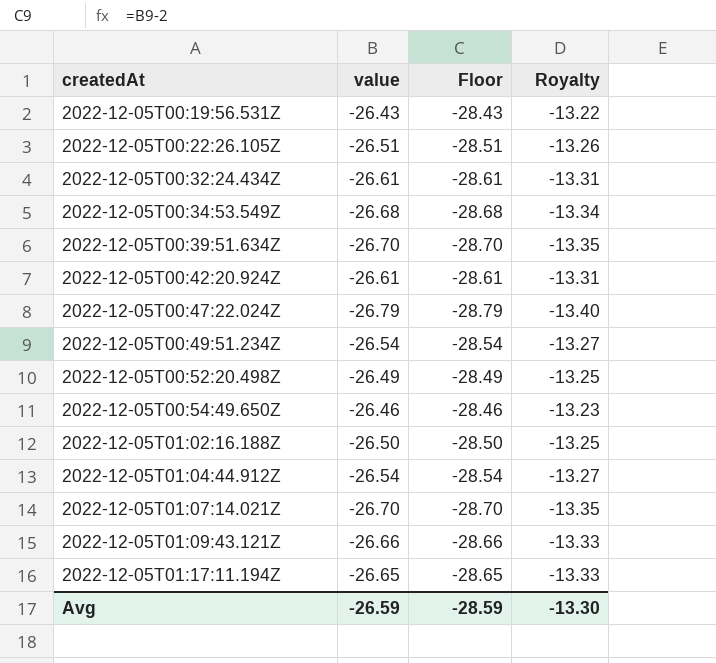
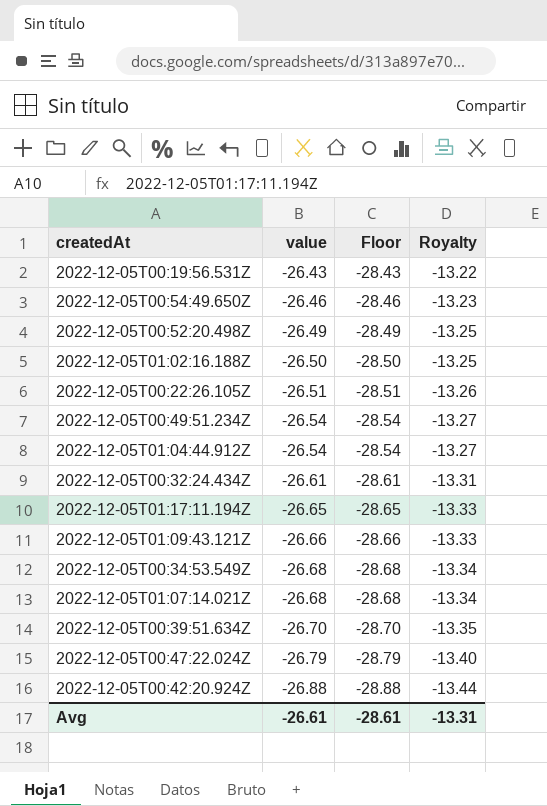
row order: createdAt ascending -> value descending
2022-12-05T01:07:14.021Z | value: -26.70 -> -26.68
2022-12-05T01:07:14.021Z | Floor: -28.70 -> -28.68
2022-12-05T01:07:14.021Z | Royalty: -13.35 -> -13.34
2022-12-05T00:42:20.924Z | value: -26.61 -> -26.88
2022-12-05T00:42:20.924Z | Floor: -28.61 -> -28.88
2022-12-05T00:42:20.924Z | Royalty: -13.31 -> -13.44
Avg | value: -26.59 -> -26.61
Avg | Floor: -28.59 -> -28.61
Avg | Royalty: -13.30 -> -13.31

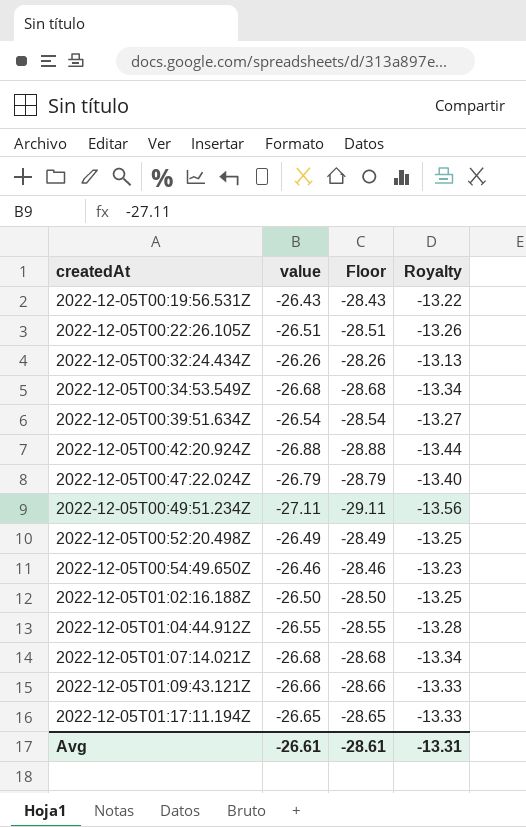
row order: value descending -> createdAt ascending
2022-12-05T00:32:24.434Z | value: -26.61 -> -26.26
2022-12-05T00:32:24.434Z | Floor: -28.61 -> -28.26
2022-12-05T00:32:24.434Z | Royalty: -13.31 -> -13.13
2022-12-05T00:39:51.634Z | value: -26.70 -> -26.54
2022-12-05T00:39:51.634Z | Floor: -28.70 -> -28.54
2022-12-05T00:39:51.634Z | Royalty: -13.35 -> -13.27
2022-12-05T00:49:51.234Z | value: -26.54 -> -27.11
2022-12-05T00:49:51.234Z | Floor: -28.54 -> -29.11
2022-12-05T00:49:51.234Z | Royalty: -13.27 -> -13.56
2022-12-05T01:04:44.912Z | value: -26.54 -> -26.55
2022-12-05T01:04:44.912Z | Floor: -28.54 -> -28.55
2022-12-05T01:04:44.912Z | Royalty: -13.27 -> -13.28

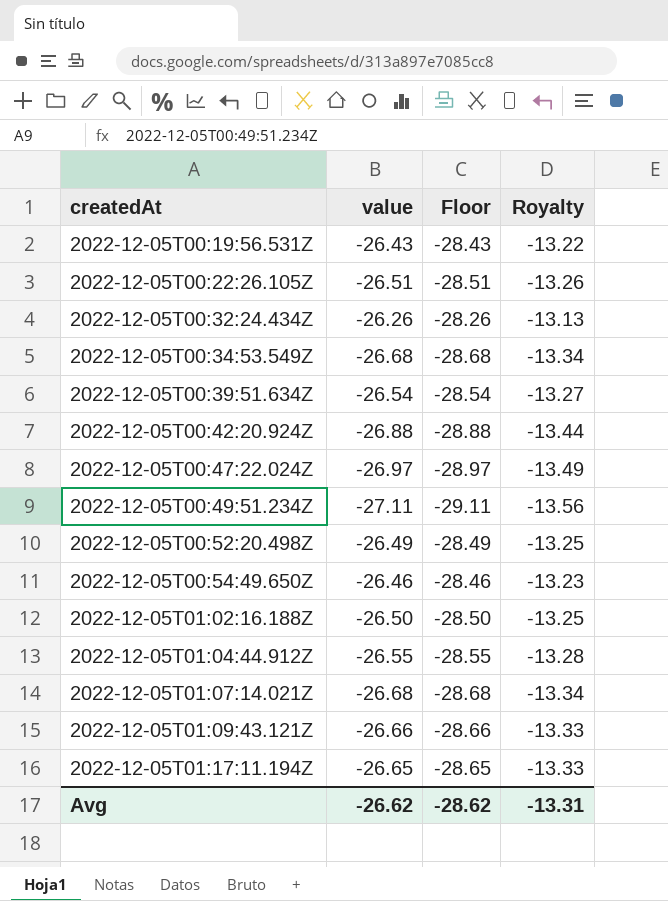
2022-12-05T00:47:22.024Z | value: -26.79 -> -26.97
2022-12-05T00:47:22.024Z | Floor: -28.79 -> -28.97
2022-12-05T00:47:22.024Z | Royalty: -13.40 -> -13.49
Avg | value: -26.61 -> -26.62
Avg | Floor: -28.61 -> -28.62

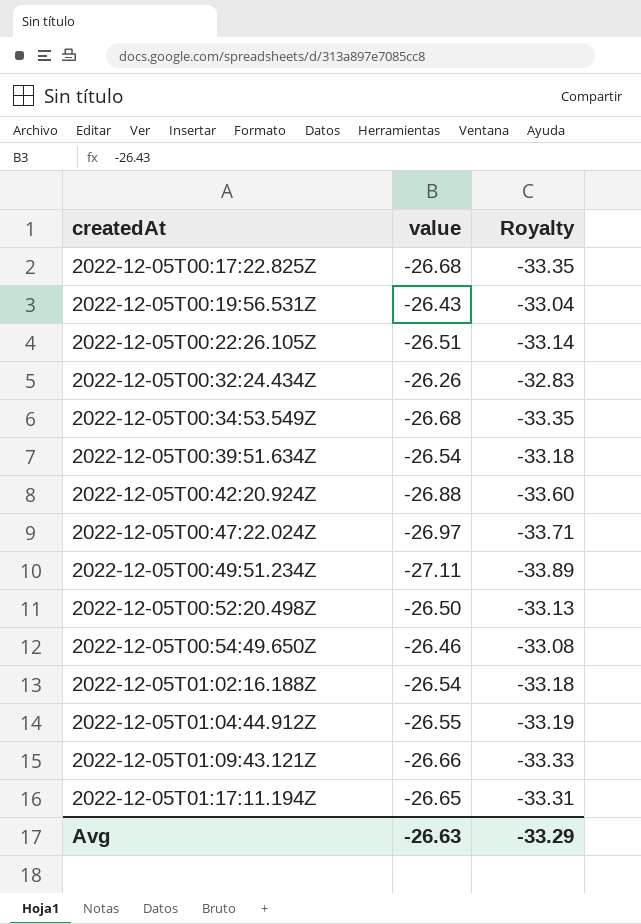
column Floor | formula: [value] - 2 -> none
column Royalty | formula: [value] * 0.5 -> [value] * 1.25
row 2022-12-05T01:07:14.021Z: -26.68 | -28.68 | -13.34 -> none
row 2022-12-05T00:17:22.825Z: none -> -26.68 | -33.35
2022-12-05T00:52:20.498Z | value: -26.49 -> -26.50
2022-12-05T01:02:16.188Z | value: -26.50 -> -26.54
Avg | value: -26.62 -> -26.63
Avg | Royalty: -13.31 -> -33.29

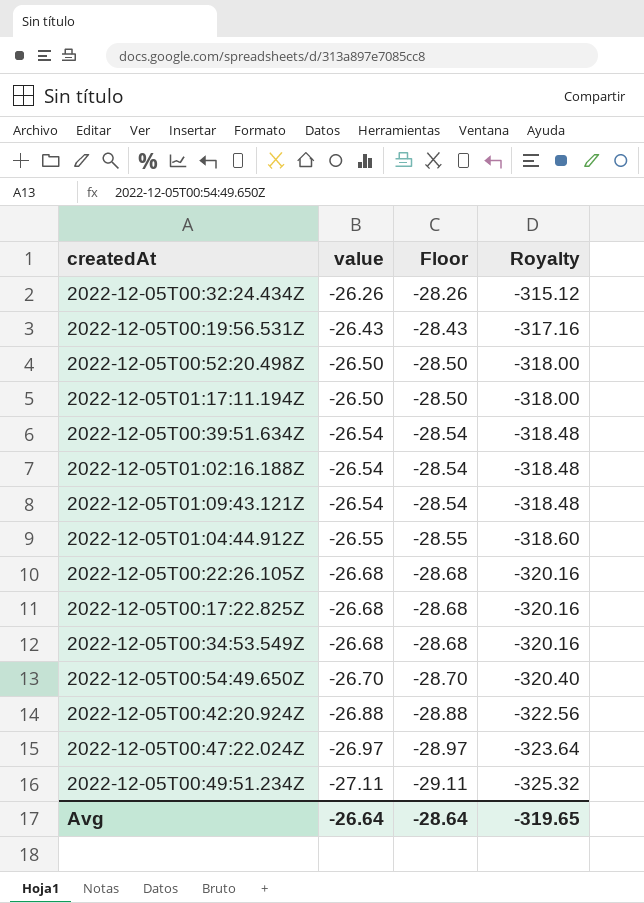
row order: createdAt ascending -> value descending
column Floor | formula: none -> [value] - 2
column Royalty | formula: [value] * 1.25 -> [value] * 12
2022-12-05T01:17:11.194Z | value: -26.65 -> -26.50
2022-12-05T01:09:43.121Z | value: -26.66 -> -26.54
2022-12-05T00:22:26.105Z | value: -26.51 -> -26.68
2022-12-05T00:54:49.650Z | value: -26.46 -> -26.70
Avg | value: -26.63 -> -26.64
Avg | Royalty: -33.29 -> -319.65

